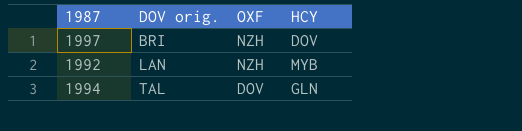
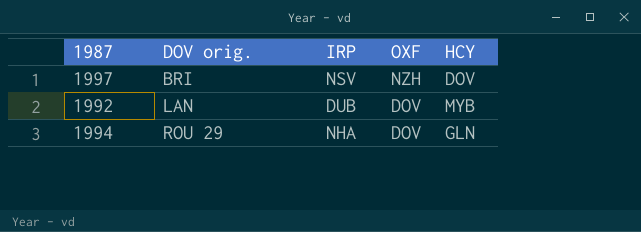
column IRP | position: none -> 3
1992 | OXF: NZH -> DOV
1994 | DOV orig.: TAL -> ROU 29

